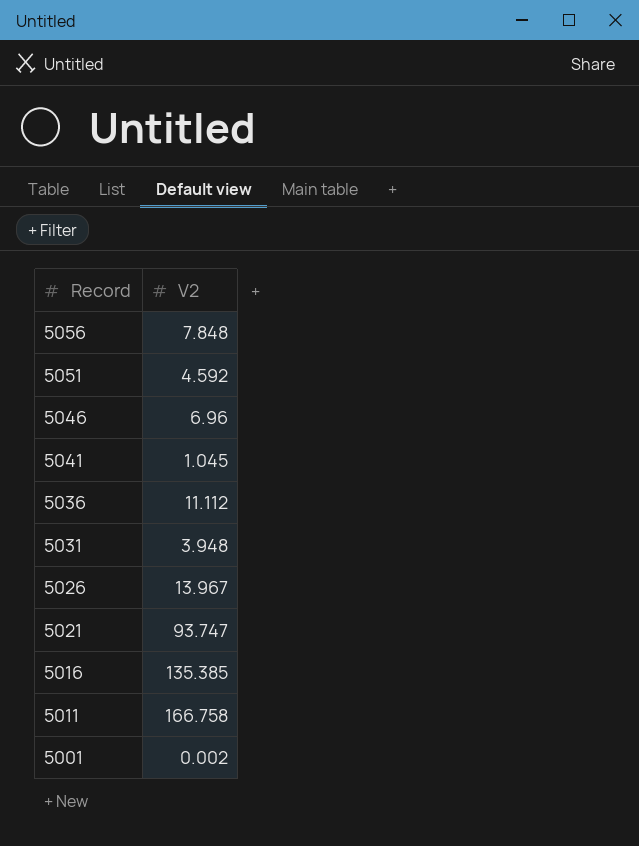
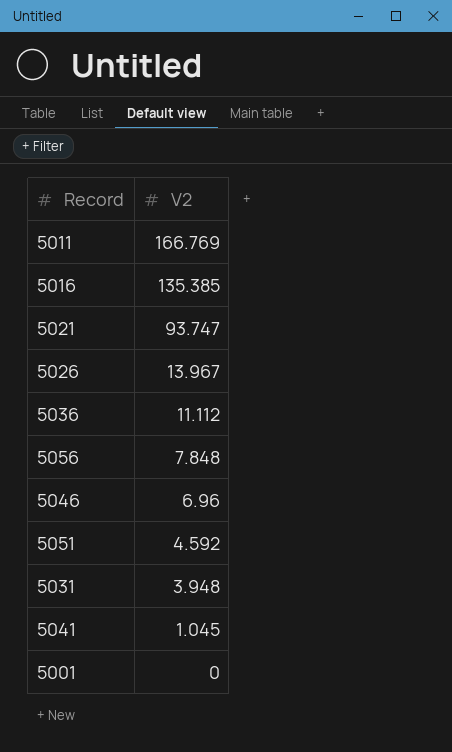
row order: Record descending -> V2 descending
5011 | V2: 166.758 -> 166.769
5001 | V2: 0.002 -> 0

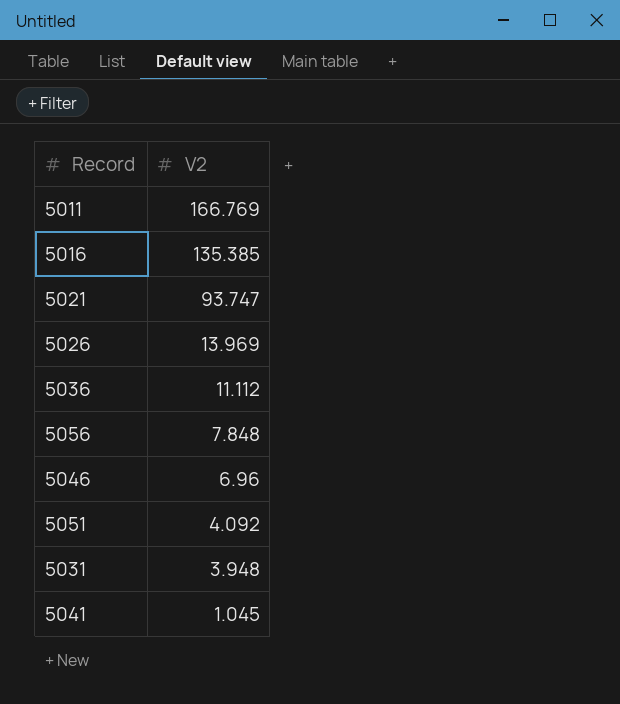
row 5001: 0 -> none
5026 | V2: 13.967 -> 13.969
5051 | V2: 4.592 -> 4.092

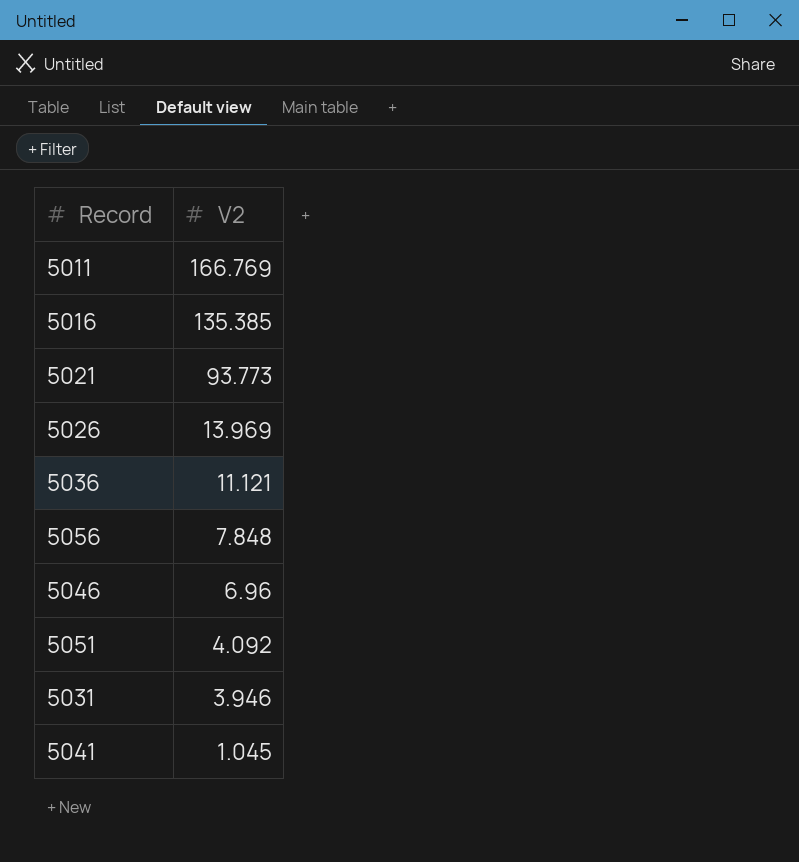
5021 | V2: 93.747 -> 93.773
5036 | V2: 11.112 -> 11.121
5031 | V2: 3.948 -> 3.946

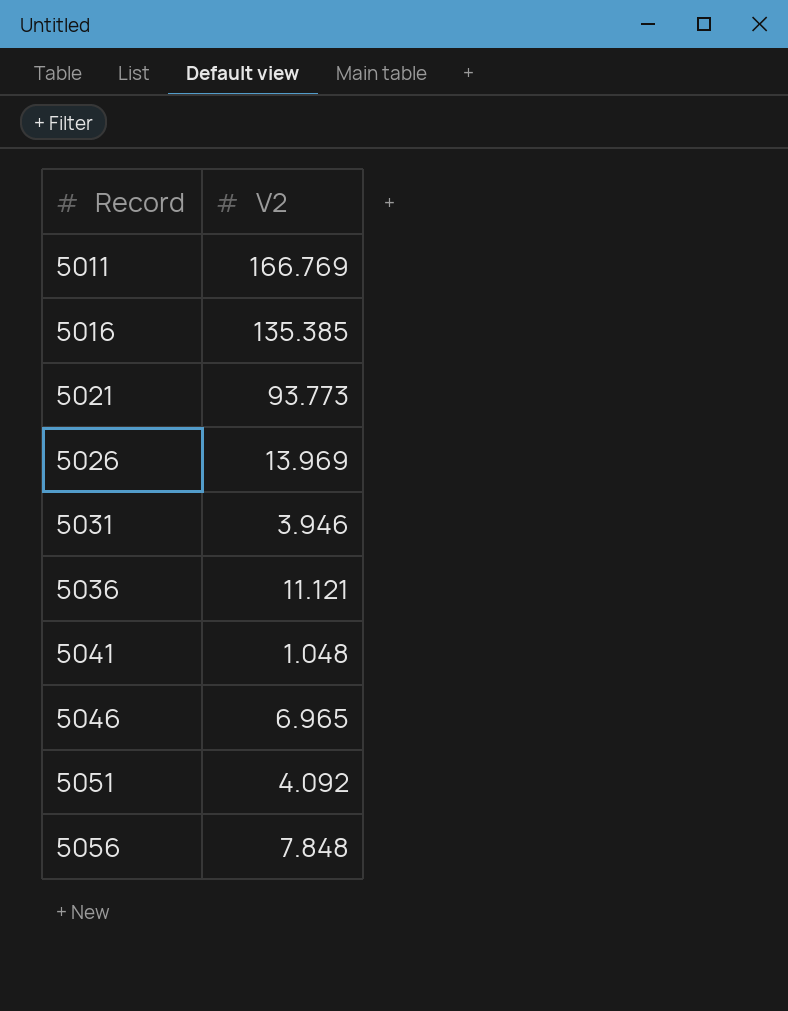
row order: V2 descending -> Record ascending
5041 | V2: 1.045 -> 1.048
5046 | V2: 6.96 -> 6.965

